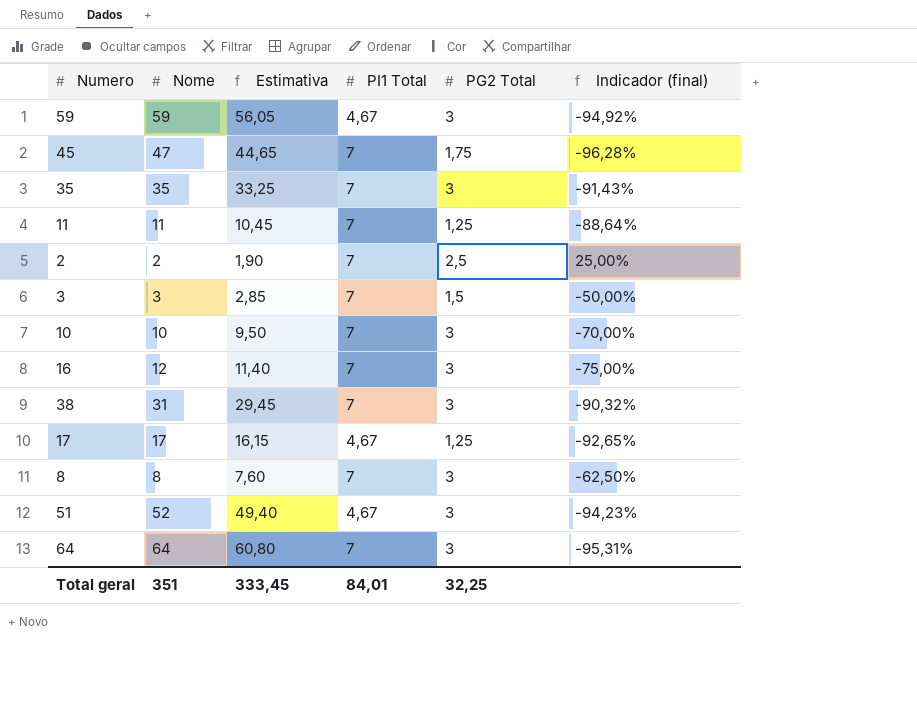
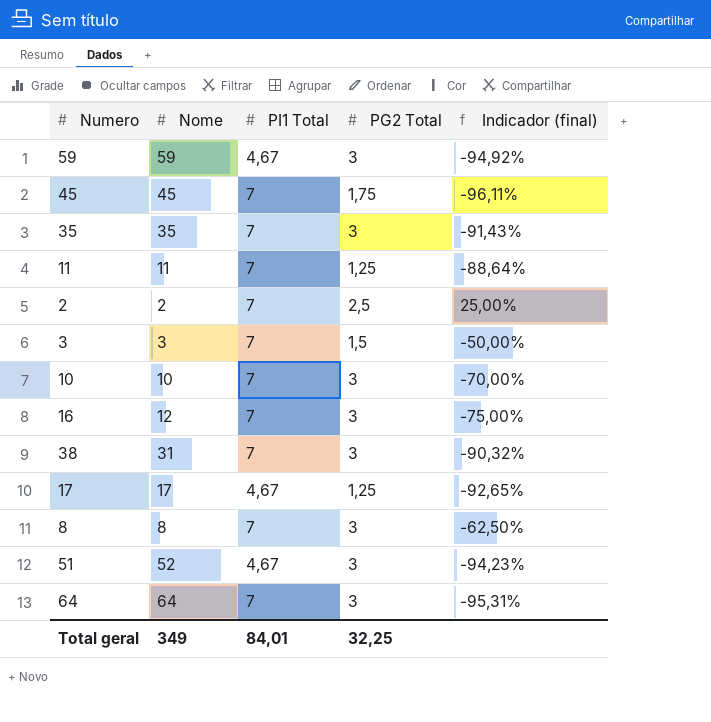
column Estimativa | formula: [Nome] * 0,95 -> none
45 | Nome: 47 -> 45
45 | Indicador (final): -96,28% -> -96,11%
Total geral | Nome: 351 -> 349

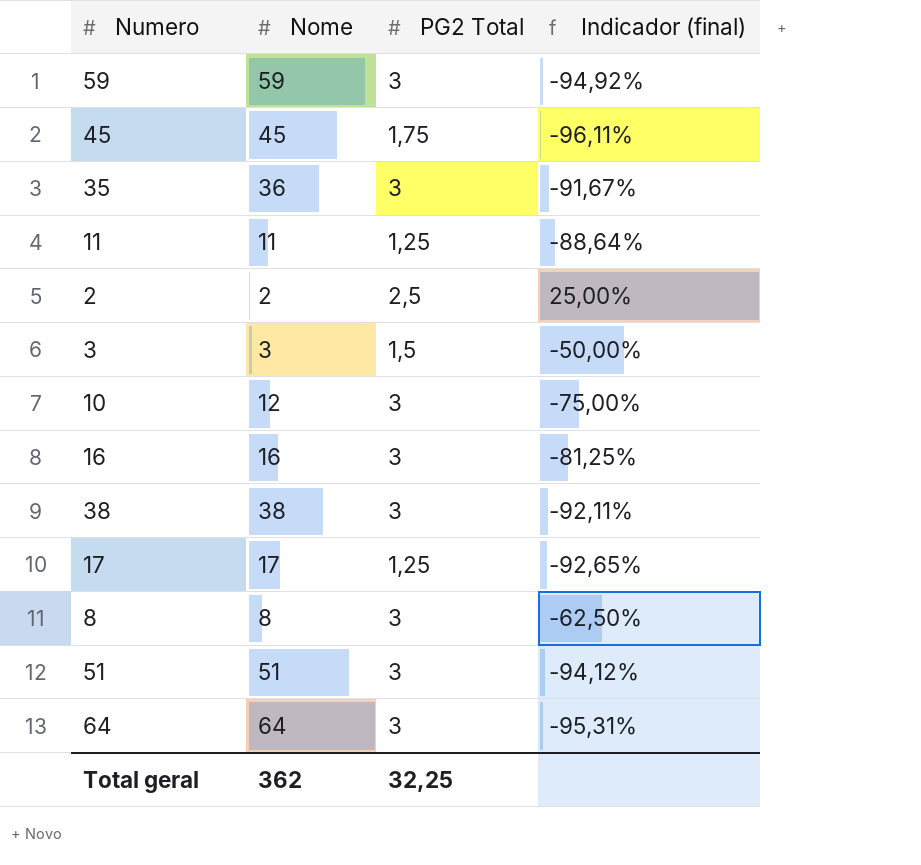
column PI1 Total | position: 3 -> none
35 | Nome: 35 -> 36
35 | Indicador (final): -91,43% -> -91,67%
10 | Nome: 10 -> 12
10 | Indicador (final): -70,00% -> -75,00%
16 | Nome: 12 -> 16
16 | Indicador (final): -75,00% -> -81,25%
38 | Nome: 31 -> 38
38 | Indicador (final): -90,32% -> -92,11%
51 | Nome: 52 -> 51
51 | Indicador (final): -94,23% -> -94,12%
Total geral | Nome: 349 -> 362

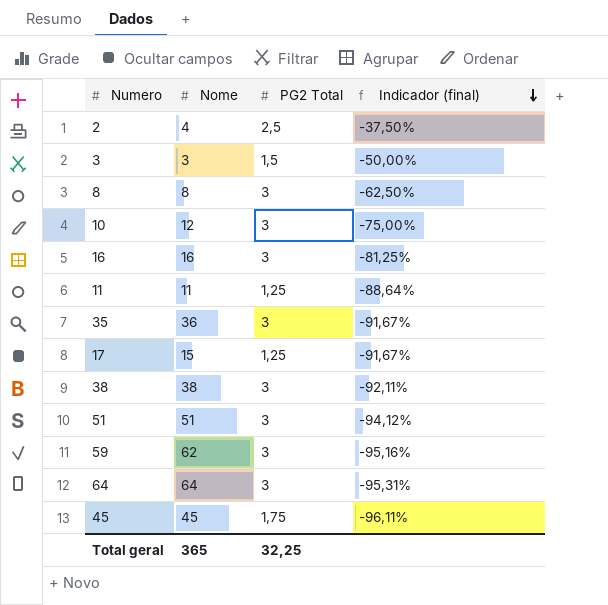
row order: none -> Indicador (final) descending
2 | Nome: 2 -> 4
2 | Indicador (final): 25,00% -> -37,50%
17 | Nome: 17 -> 15
17 | Indicador (final): -92,65% -> -91,67%
59 | Nome: 59 -> 62
59 | Indicador (final): -94,92% -> -95,16%
Total geral | Nome: 362 -> 365

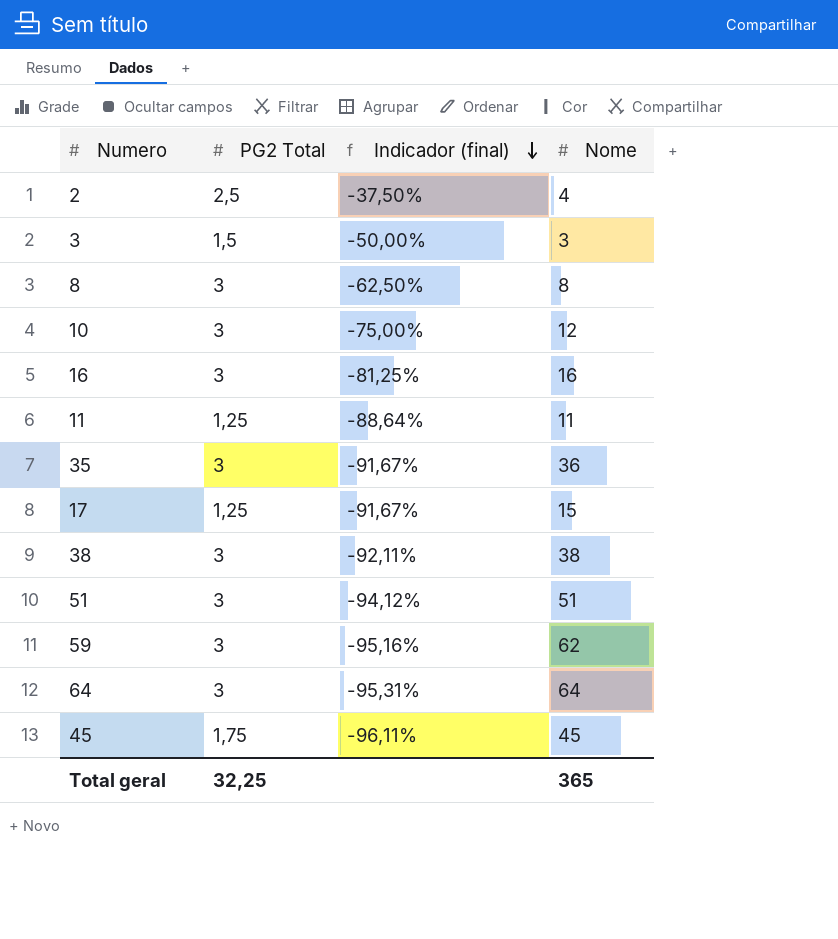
column Nome | position: 2 -> 4

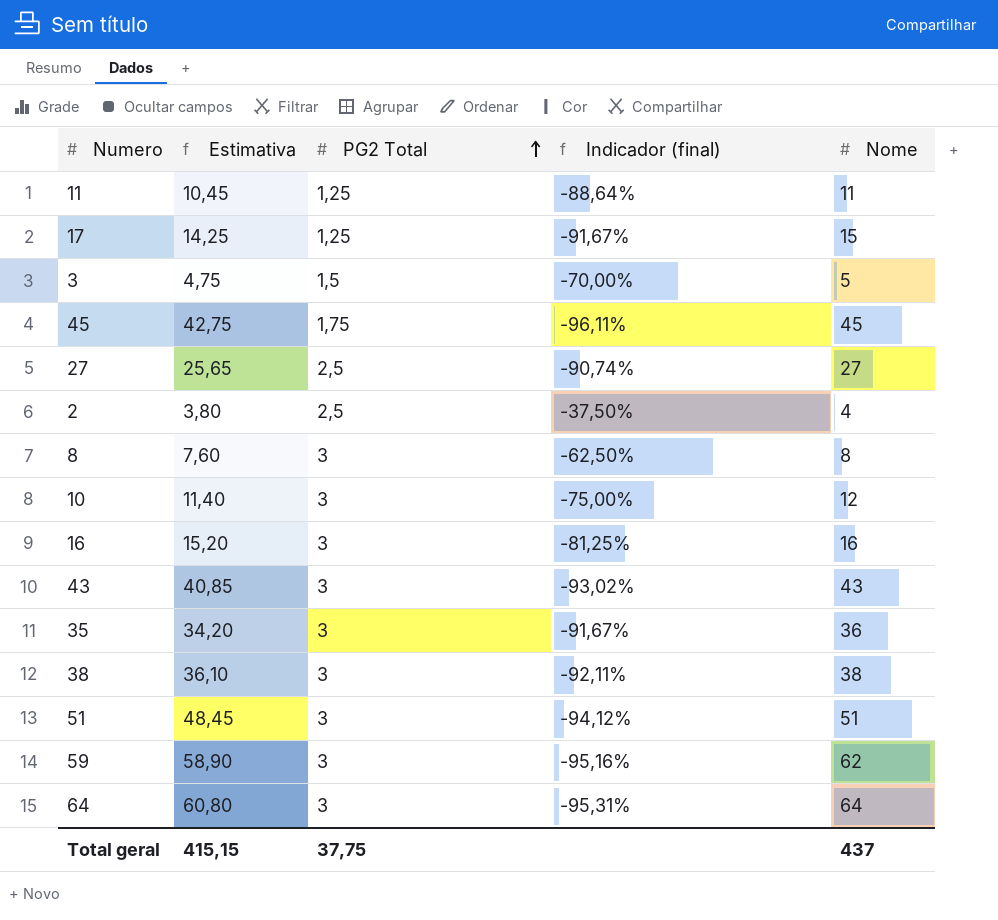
row order: Indicador (final) descending -> PG2 Total ascending
column Estimativa | formula: none -> [Nome] * 0,95
3 | Indicador (final): -50,00% -> -70,00%
3 | Nome: 3 -> 5
row 27: none -> 25,65 | 2,5 | -90,74% | 27
row 43: none -> 40,85 | 3 | -93,02% | 43
Total geral | PG2 Total: 32,25 -> 37,75
Total geral | Nome: 365 -> 437

